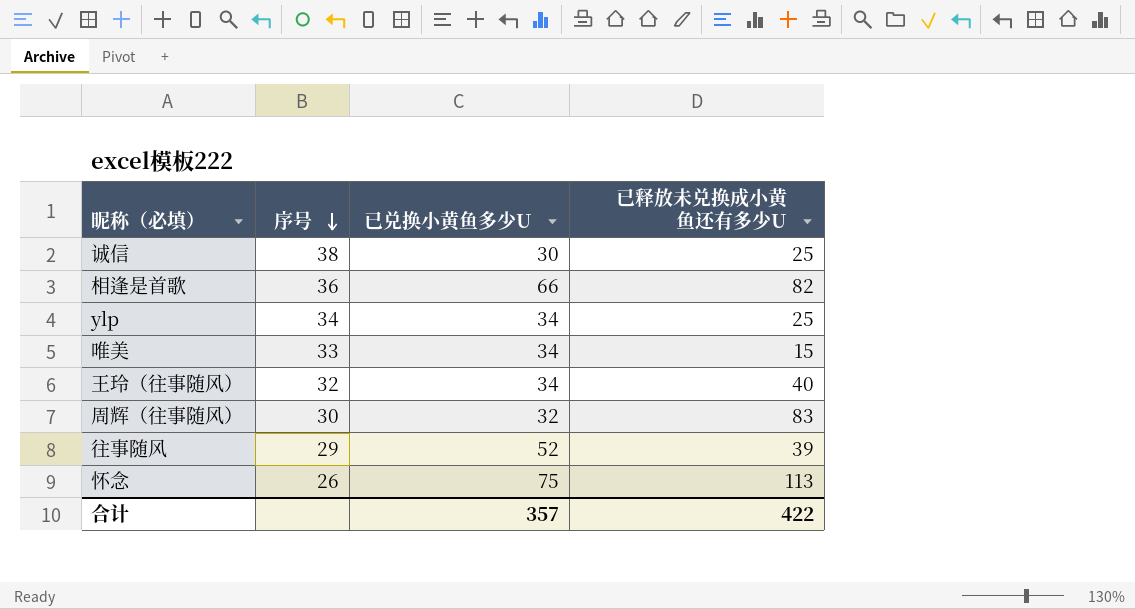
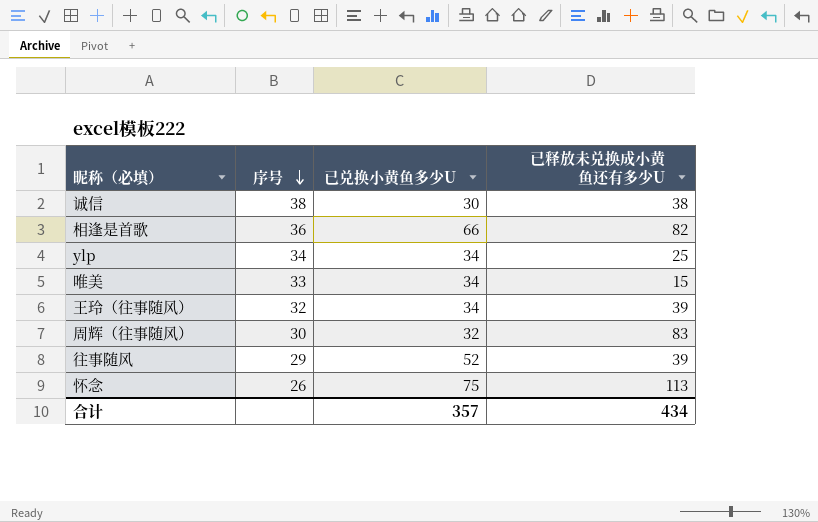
诚信 | 已释放未兑换成小黄鱼还有多少U: 25 -> 38
王玲（往事随风） | 已释放未兑换成小黄鱼还有多少U: 40 -> 39
合计 | 已释放未兑换成小黄鱼还有多少U: 422 -> 434

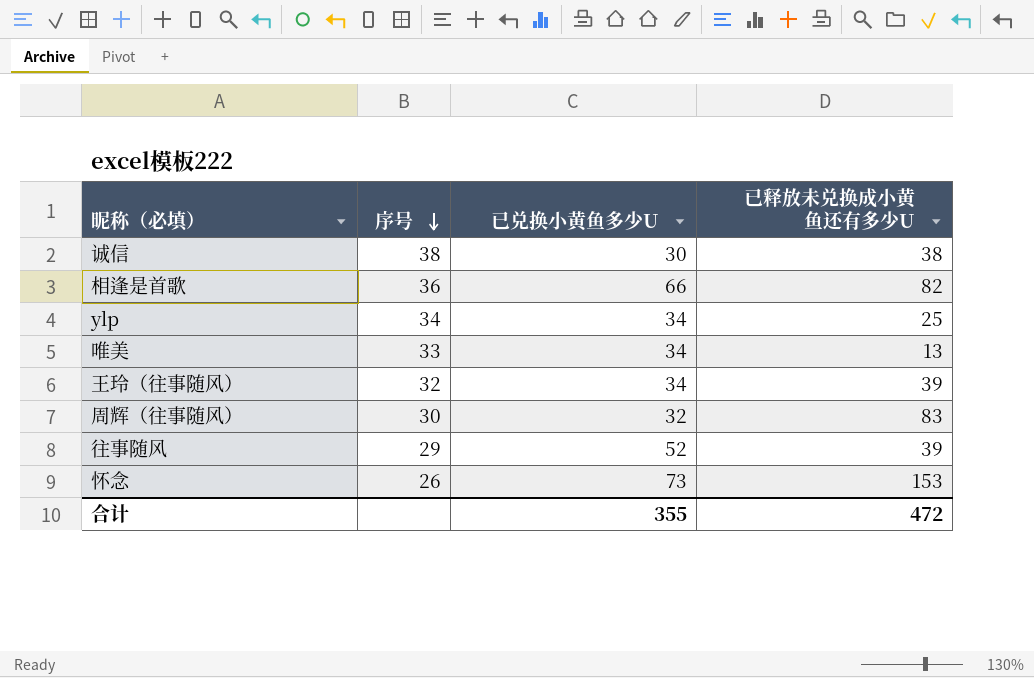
唯美 | 已释放未兑换成小黄鱼还有多少U: 15 -> 13
怀念 | 已兑换小黄鱼多少U: 75 -> 73
怀念 | 已释放未兑换成小黄鱼还有多少U: 113 -> 153
合计 | 已兑换小黄鱼多少U: 357 -> 355
合计 | 已释放未兑换成小黄鱼还有多少U: 434 -> 472

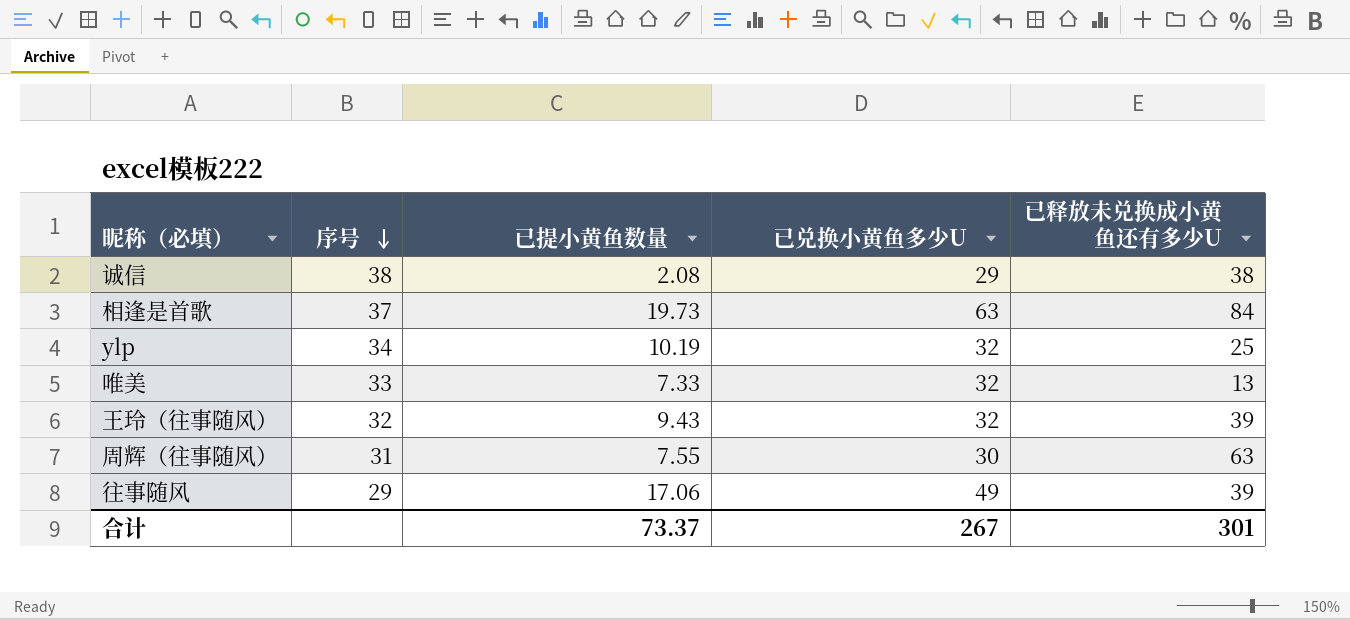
column 已提小黄鱼数量 | position: none -> 3
row 怀念: 26 | 73 | 153 -> none
诚信 | 已兑换小黄鱼多少U: 30 -> 29
相逢是首歌 | 序号: 36 -> 37
相逢是首歌 | 已兑换小黄鱼多少U: 66 -> 63
相逢是首歌 | 已释放未兑换成小黄鱼还有多少U: 82 -> 84
ylp | 已兑换小黄鱼多少U: 34 -> 32
唯美 | 已兑换小黄鱼多少U: 34 -> 32
王玲（往事随风） | 已兑换小黄鱼多少U: 34 -> 32
周辉（往事随风） | 序号: 30 -> 31
周辉（往事随风） | 已兑换小黄鱼多少U: 32 -> 30
周辉（往事随风） | 已释放未兑换成小黄鱼还有多少U: 83 -> 63
往事随风 | 已兑换小黄鱼多少U: 52 -> 49
合计 | 已兑换小黄鱼多少U: 355 -> 267
合计 | 已释放未兑换成小黄鱼还有多少U: 472 -> 301

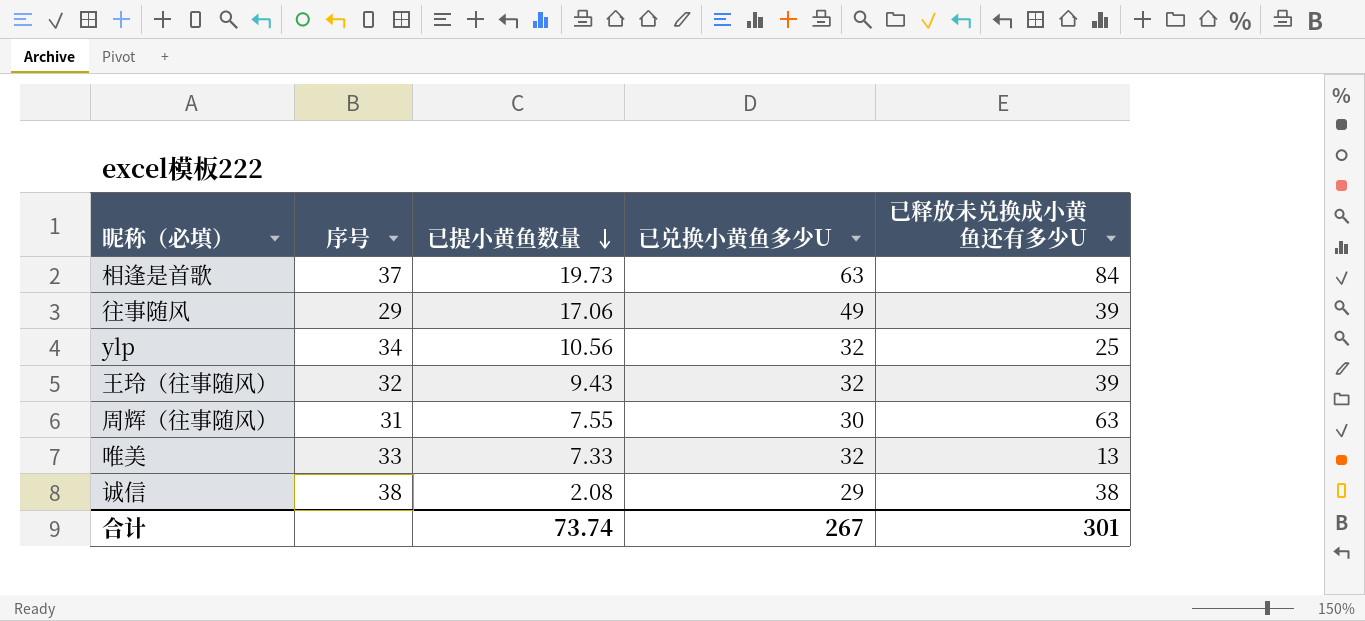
row order: 序号 descending -> 已提小黄鱼数量 descending
ylp | 已提小黄鱼数量: 10.19 -> 10.56
合计 | 已提小黄鱼数量: 73.37 -> 73.74

